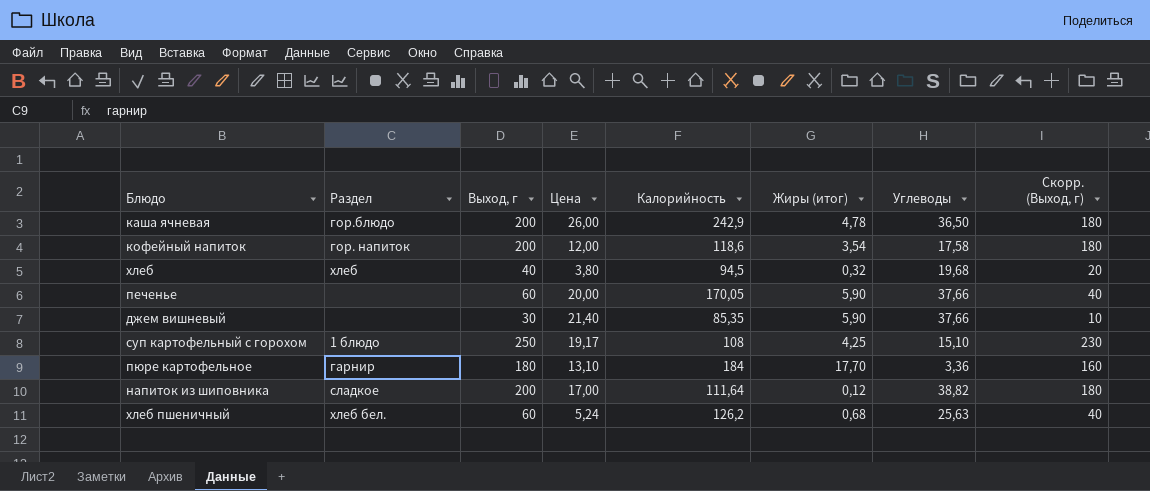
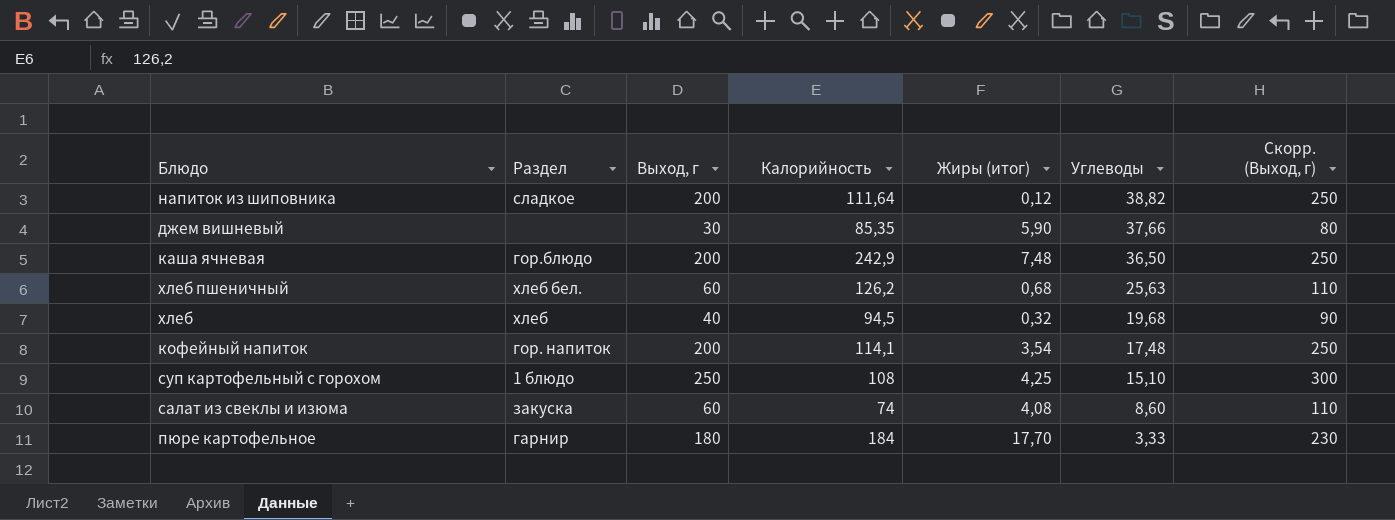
row order: none -> Углеводы descending
column Цена | position: 4 -> none
column Скорр. (Выход, г) | formula: [Выход, г] - 20 -> [Выход, г] + 50
row печенье: none | 60 | 20,00 | 170,05 | 5,90 | 37,66 | 40 -> none
каша ячневая | Жиры (итог): 4,78 -> 7,48
кофейный напиток | Калорийность: 118,6 -> 114,1
кофейный напиток | Углеводы: 17,58 -> 17,48
row салат из свеклы и изюма: none -> закуска | 60 | 74 | 4,08 | 8,60 | 110
пюре картофельное | Углеводы: 3,36 -> 3,33

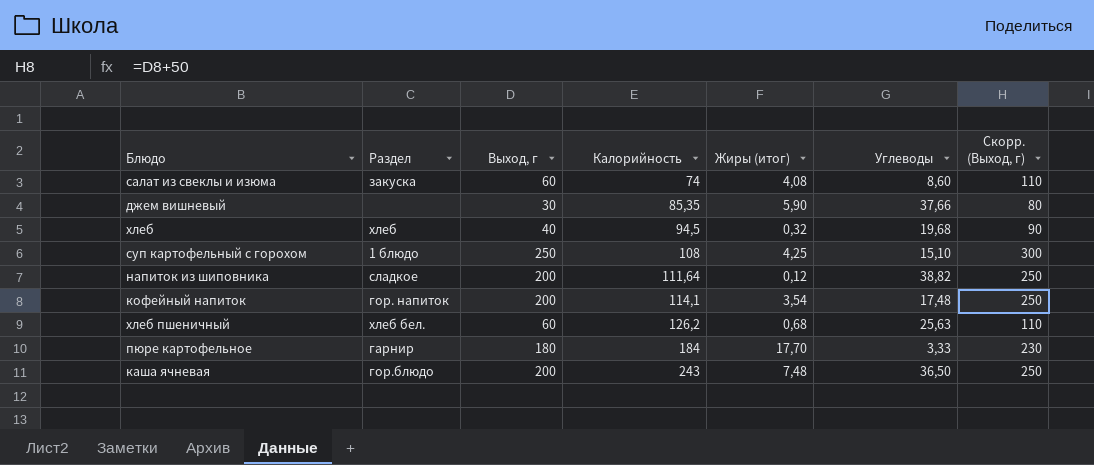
row order: Углеводы descending -> Калорийность ascending
каша ячневая | Калорийность: 242,9 -> 243

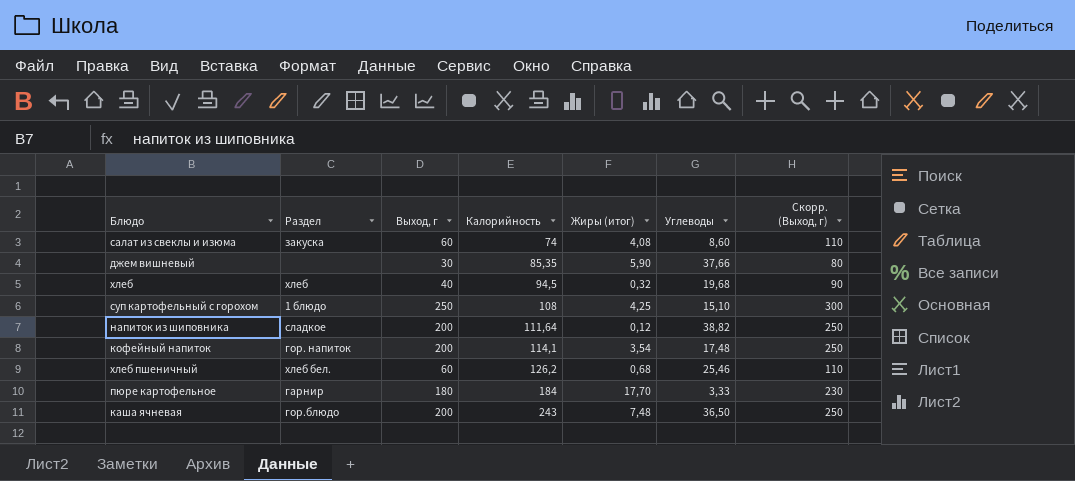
хлеб пшеничный | Углеводы: 25,63 -> 25,46

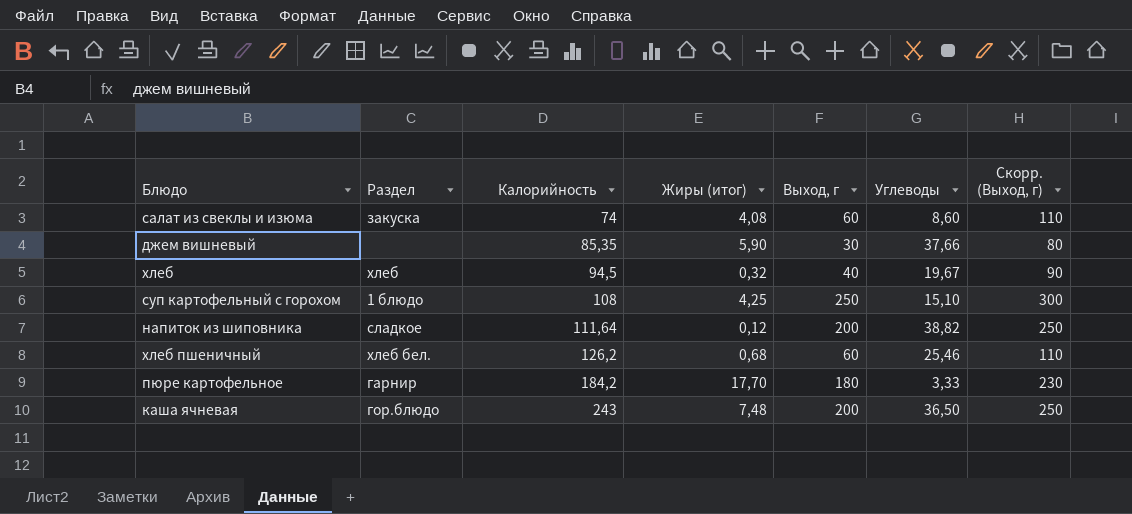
column Выход, г | position: 3 -> 5
row кофейный напиток: гор. напиток | 200 | 114,1 | 3,54 | 17,48 | 250 -> none
хлеб | Углеводы: 19,68 -> 19,67
пюре картофельное | Калорийность: 184 -> 184,2

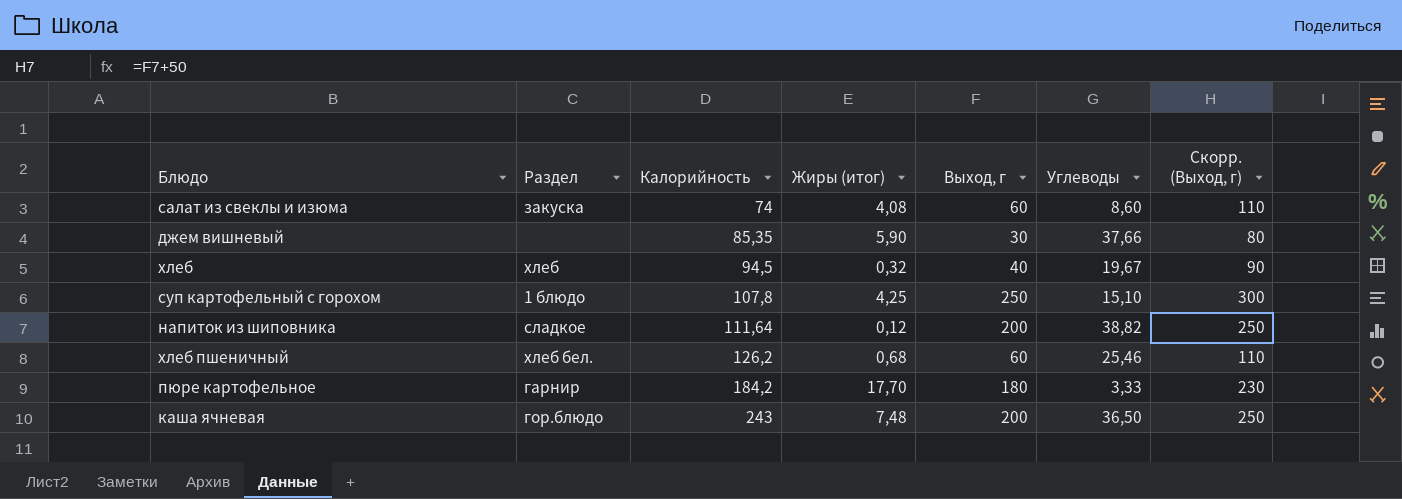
суп картофельный с горохом | Калорийность: 108 -> 107,8

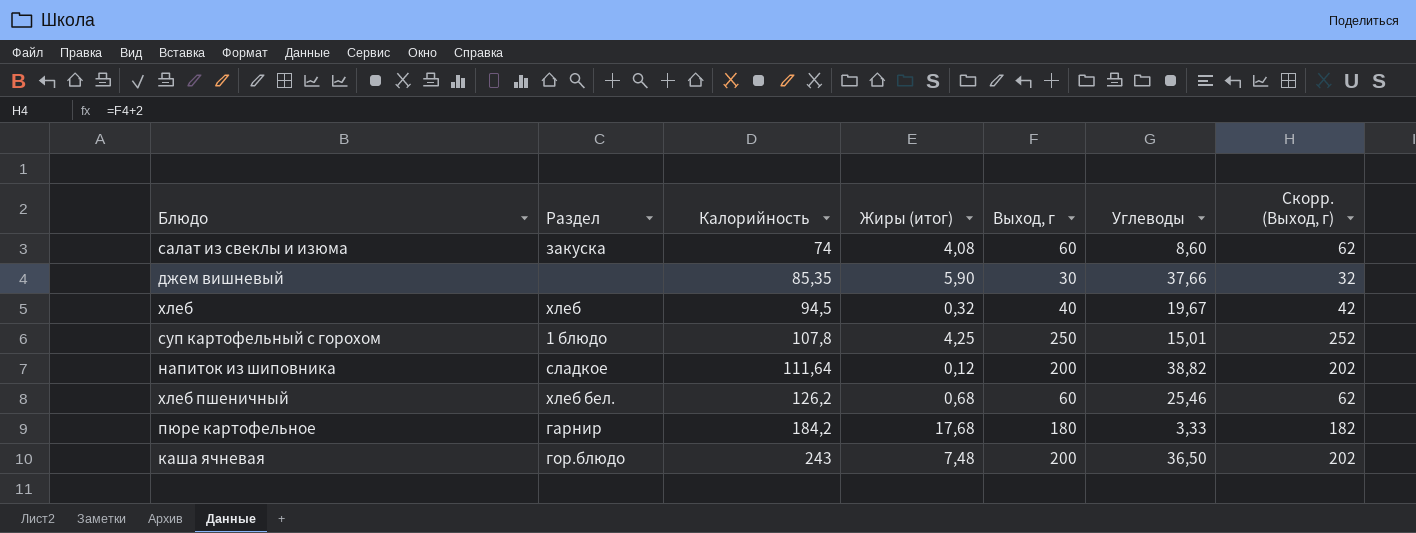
column Скорр. (Выход, г) | formula: [Выход, г] + 50 -> [Выход, г] + 2
суп картофельный с горохом | Углеводы: 15,10 -> 15,01
пюре картофельное | Жиры (итог): 17,70 -> 17,68

